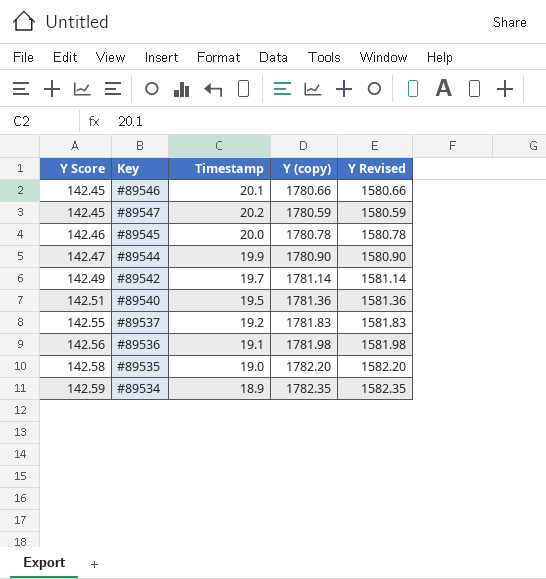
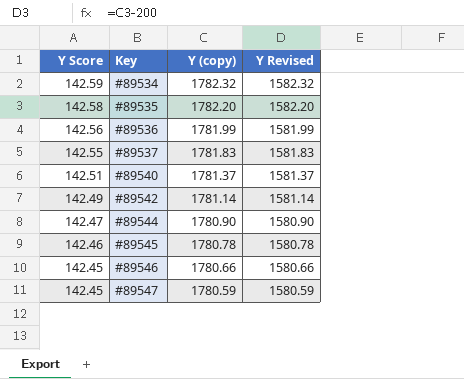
row order: Y Score ascending -> Y Score descending
column Timestamp | position: 3 -> none
#89534 | Y (copy): 1782.35 -> 1782.32
#89534 | Y Revised: 1582.35 -> 1582.32
#89536 | Y (copy): 1781.98 -> 1781.99
#89536 | Y Revised: 1581.98 -> 1581.99
#89540 | Y (copy): 1781.36 -> 1781.37
#89540 | Y Revised: 1581.36 -> 1581.37

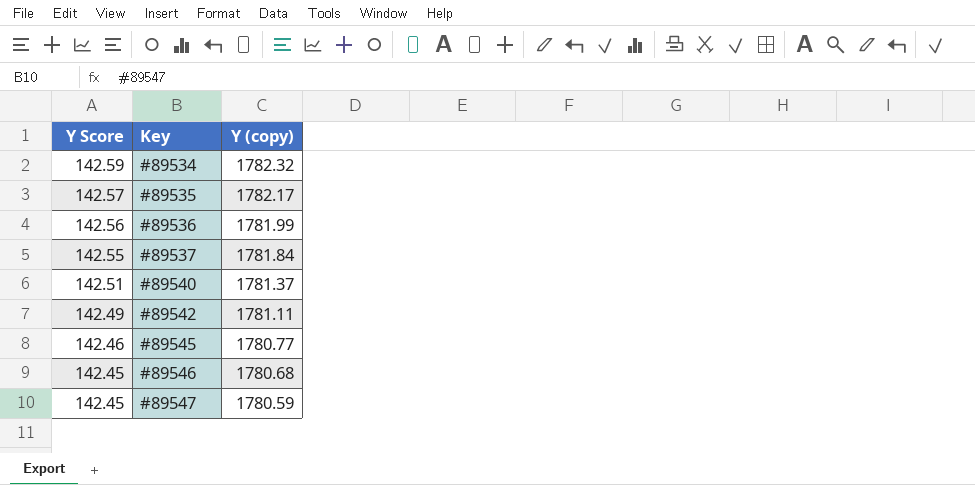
column Y Revised | formula: [Y (copy)] - 200 -> none
row #89544: 142.47 | 1780.90 | 1580.90 -> none
#89535 | Y Score: 142.58 -> 142.57
#89535 | Y (copy): 1782.20 -> 1782.17
#89537 | Y (copy): 1781.83 -> 1781.84
#89542 | Y (copy): 1781.14 -> 1781.11
#89545 | Y (copy): 1780.78 -> 1780.77
#89546 | Y (copy): 1780.66 -> 1780.68

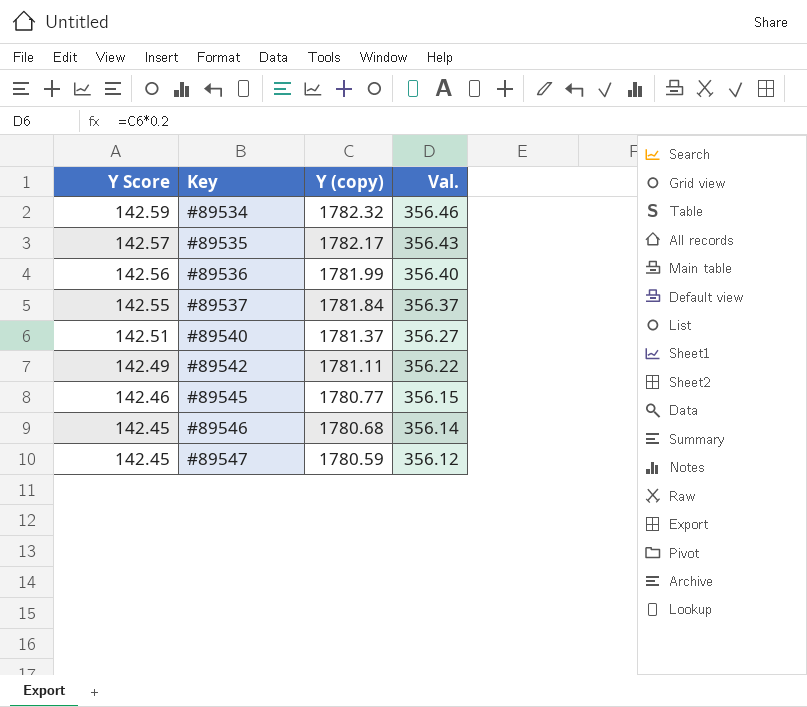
column Val. | formula: none -> [Y (copy)] * 0.2

